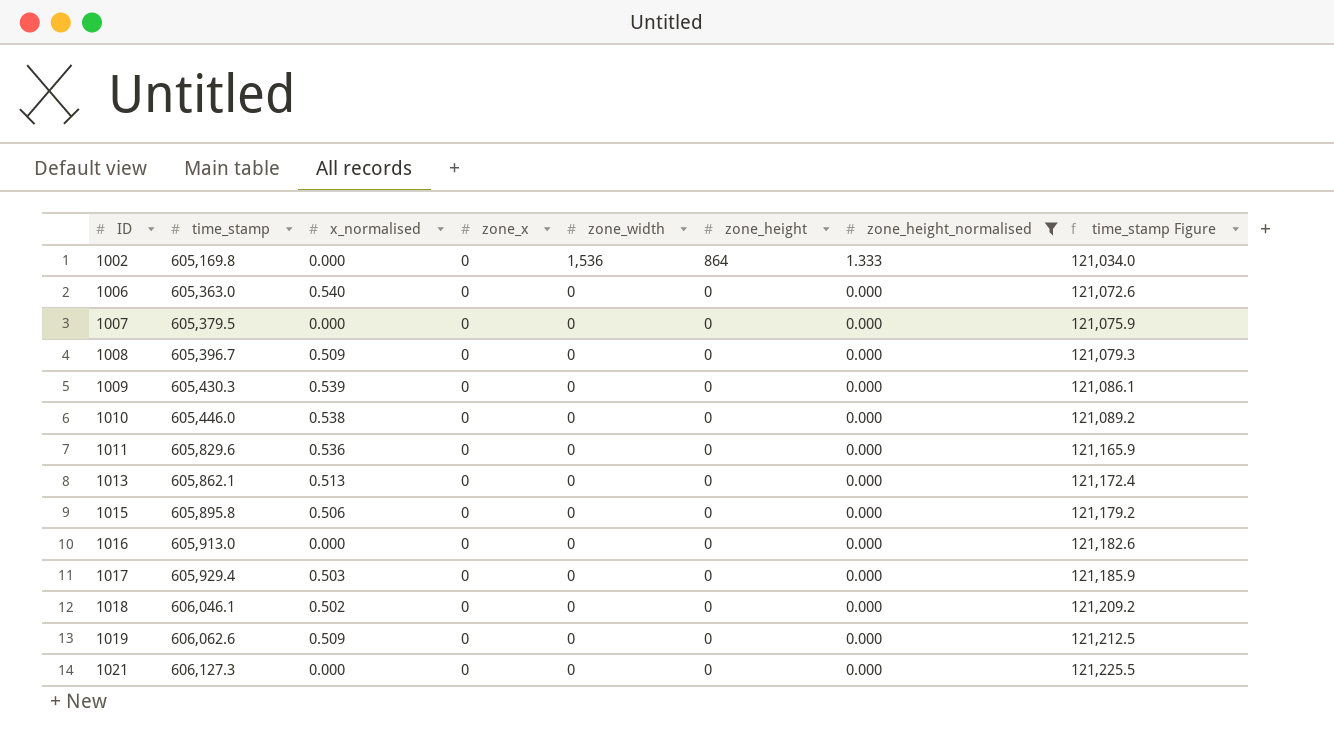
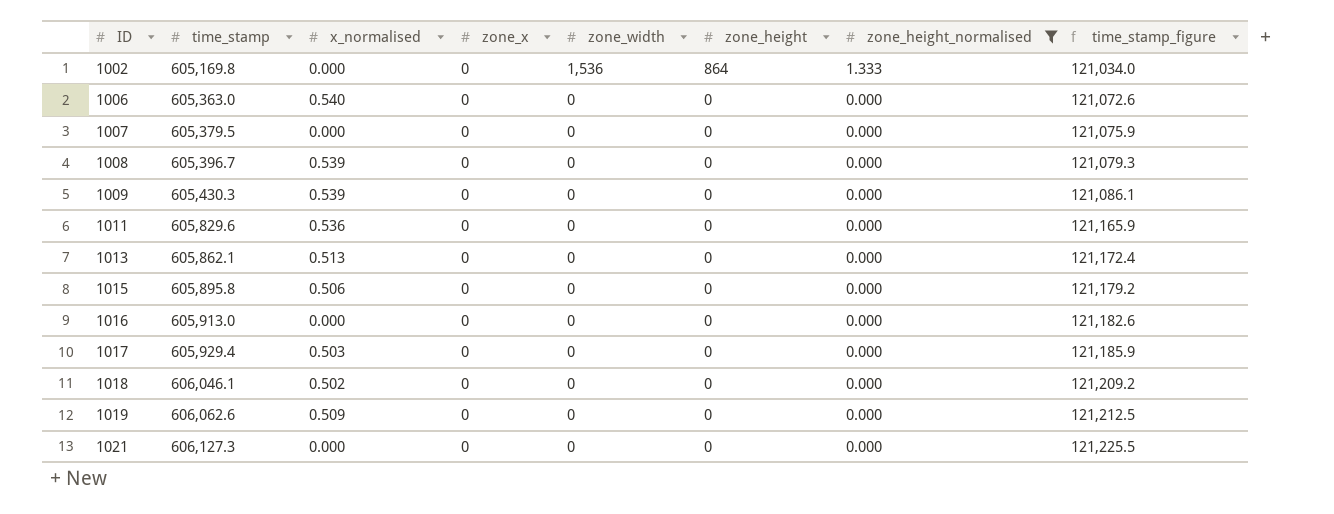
column name: time_stamp Figure -> time_stamp_figure
row 1010: 605,446.0 | 0.538 | 0 | 0 | 0 | 0.000 | 121,089.2 -> none
1008 | x_normalised: 0.509 -> 0.539

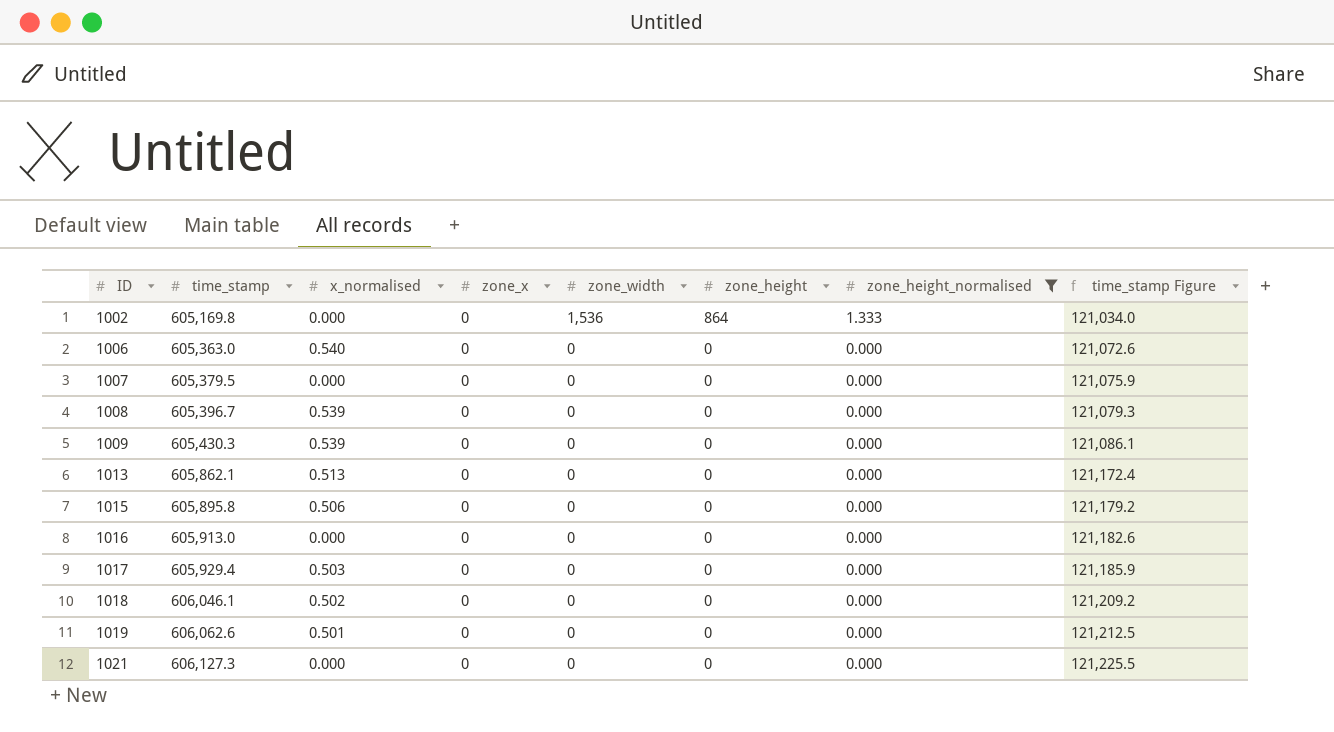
column name: time_stamp_figure -> time_stamp Figure
row 1011: 605,829.6 | 0.536 | 0 | 0 | 0 | 0.000 | 121,165.9 -> none
1019 | x_normalised: 0.509 -> 0.501

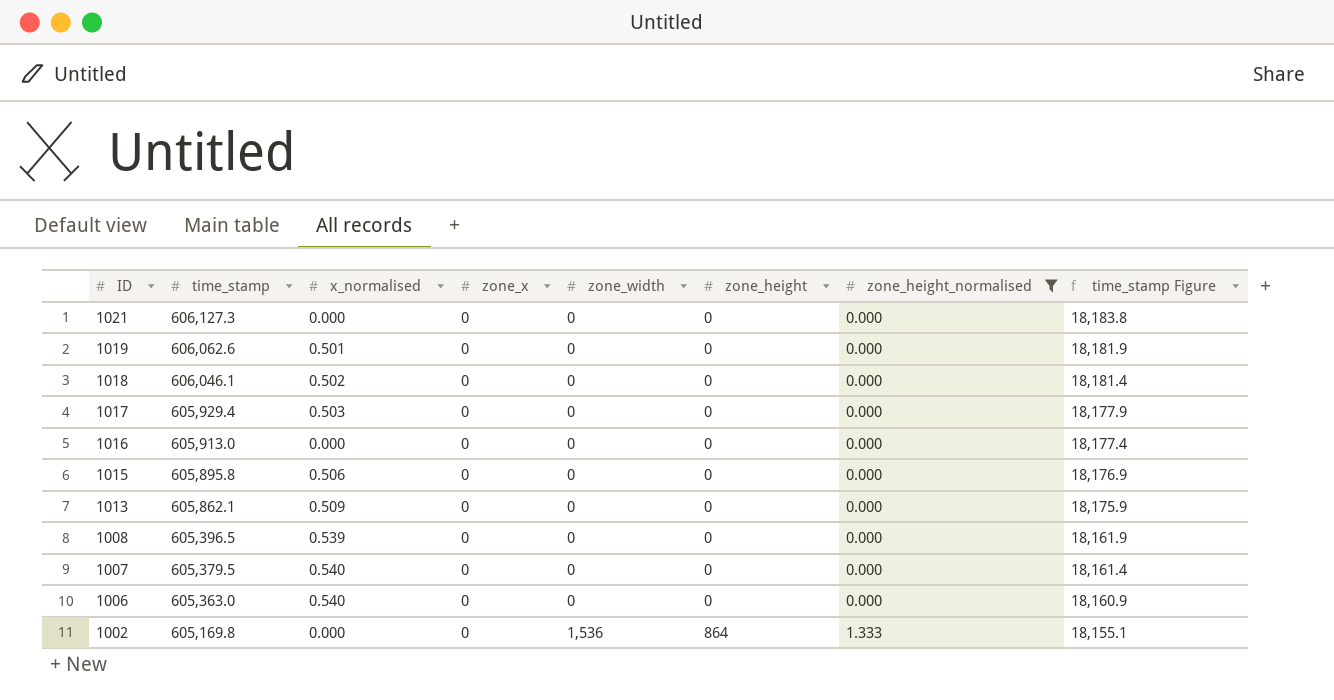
row order: ID ascending -> ID descending
column time_stamp Figure | formula: [time_stamp] * 0.2 -> [time_stamp] * 0.03
row 1009: 605,430.3 | 0.539 | 0 | 0 | 0 | 0.000 | 121,086.1 -> none
1013 | x_normalised: 0.513 -> 0.509
1008 | time_stamp: 605,396.7 -> 605,396.5
1007 | x_normalised: 0.000 -> 0.540

